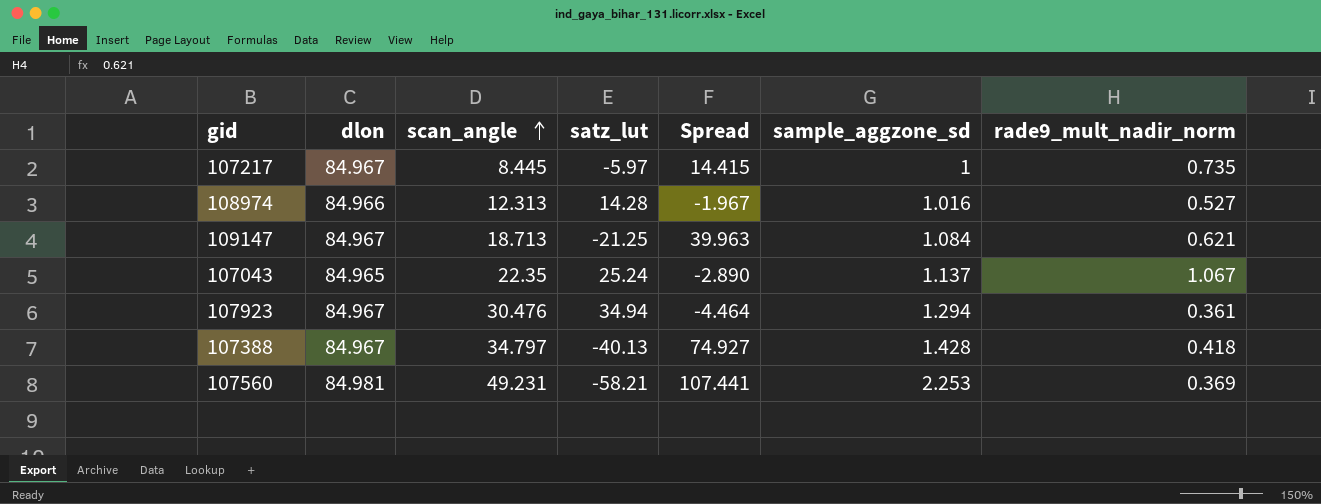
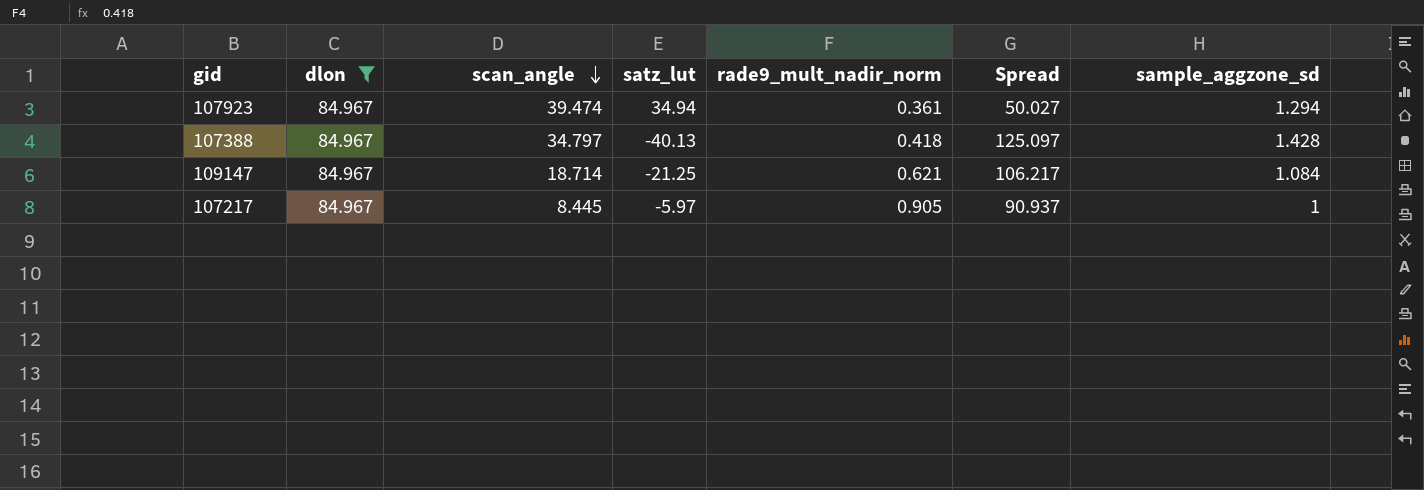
filter: none -> dlon = 84.967
row order: scan_angle ascending -> scan_angle descending
column rade9_mult_nadir_norm | position: 7 -> 5
column Spread | formula: [scan_angle] - [satz_lut] -> [dlon] - [satz_lut]
107923 | scan_angle: 30.476 -> 39.474
109147 | scan_angle: 18.713 -> 18.714
107217 | rade9_mult_nadir_norm: 0.735 -> 0.905

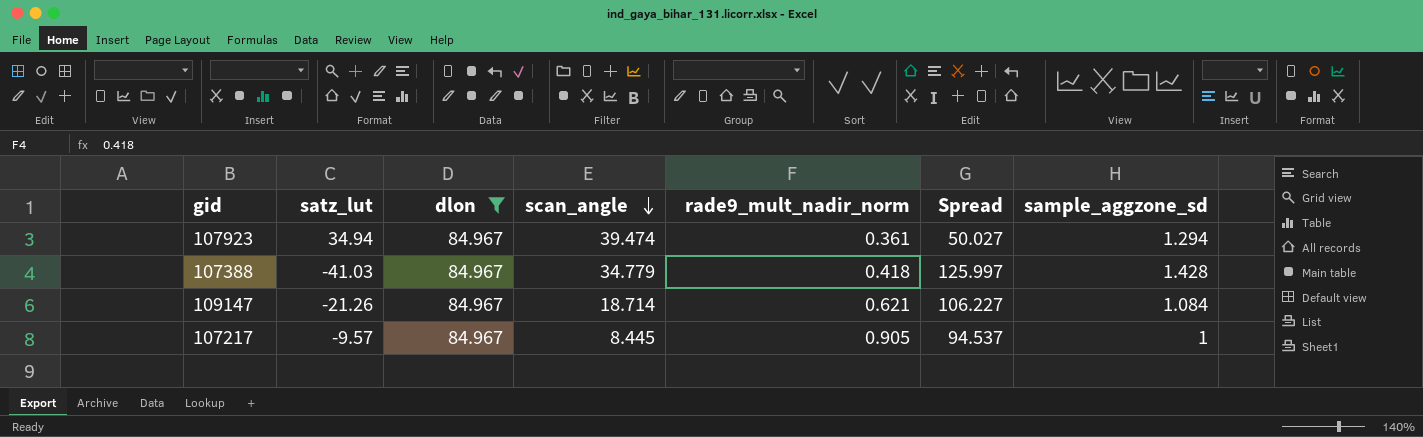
column satz_lut | position: 4 -> 2
107388 | satz_lut: -40.13 -> -41.03
107388 | scan_angle: 34.797 -> 34.779
107388 | Spread: 125.097 -> 125.997
109147 | satz_lut: -21.25 -> -21.26
109147 | Spread: 106.217 -> 106.227
107217 | satz_lut: -5.97 -> -9.57
107217 | Spread: 90.937 -> 94.537

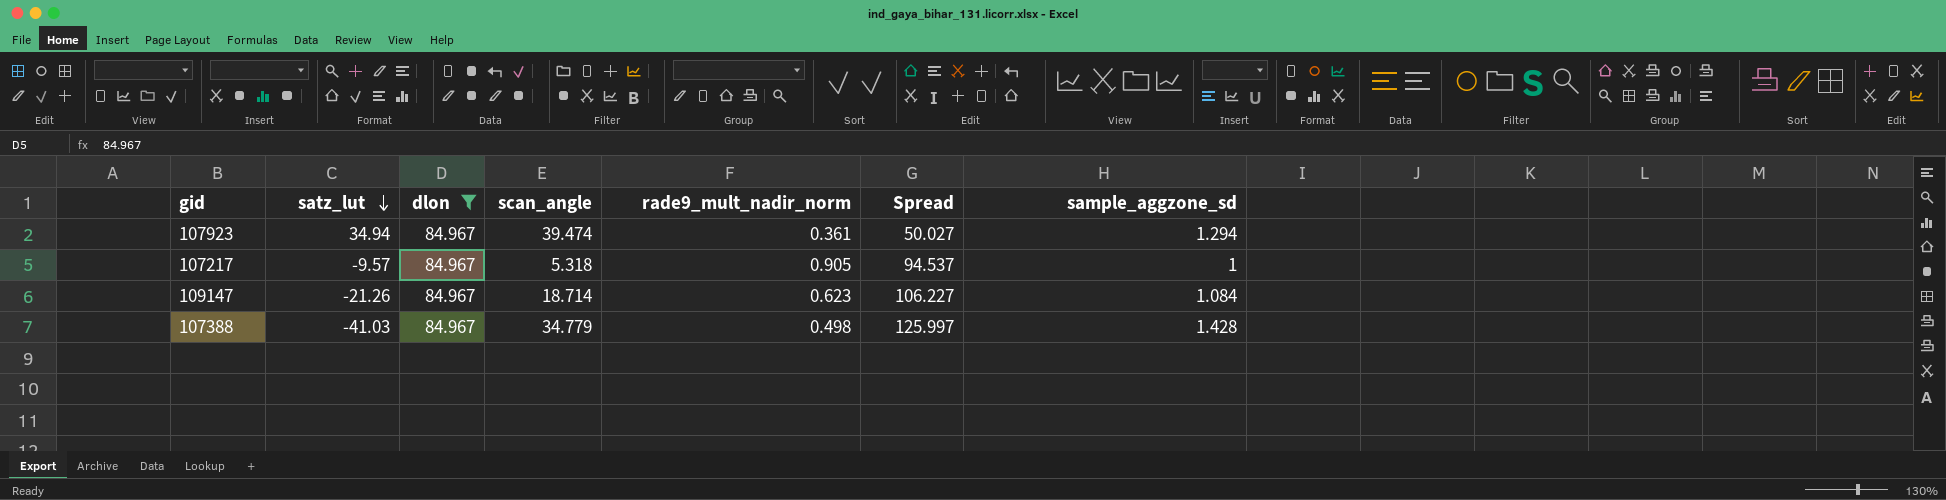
row order: scan_angle descending -> satz_lut descending
107217 | scan_angle: 8.445 -> 5.318
109147 | rade9_mult_nadir_norm: 0.621 -> 0.623
107388 | rade9_mult_nadir_norm: 0.418 -> 0.498

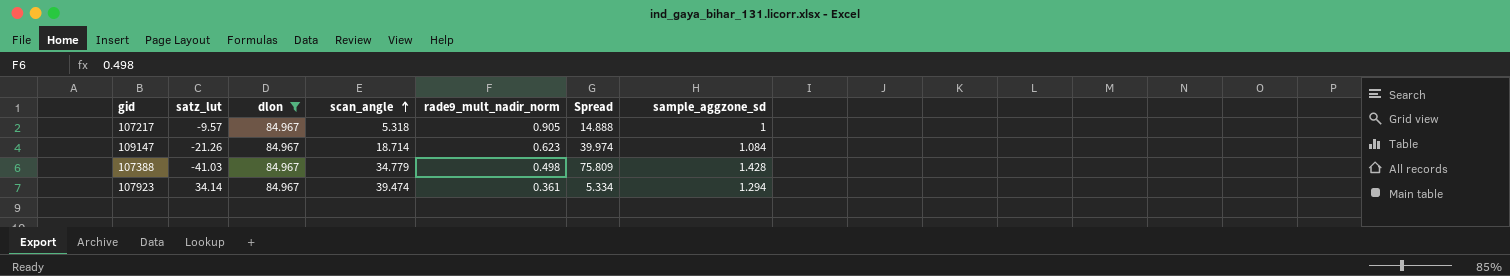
row order: satz_lut descending -> scan_angle ascending
column Spread | formula: [dlon] - [satz_lut] -> [scan_angle] - [satz_lut]
107923 | satz_lut: 34.94 -> 34.14

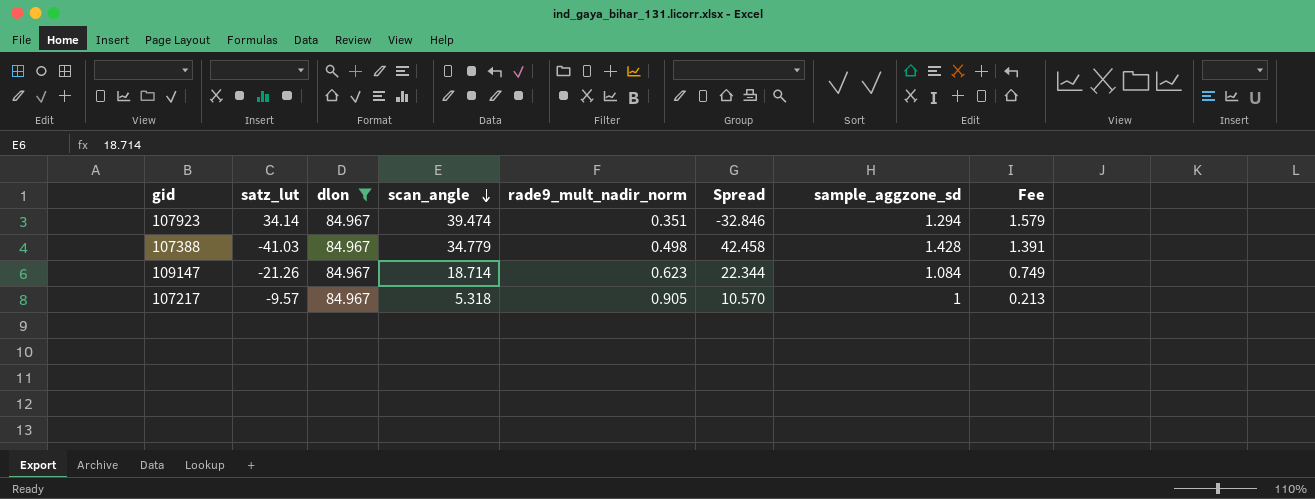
row order: scan_angle ascending -> scan_angle descending
column Spread | formula: [scan_angle] - [satz_lut] -> [sample_aggzone_sd] - [satz_lut]
column Fee | formula: none -> [scan_angle] * 0.04
107923 | rade9_mult_nadir_norm: 0.361 -> 0.351

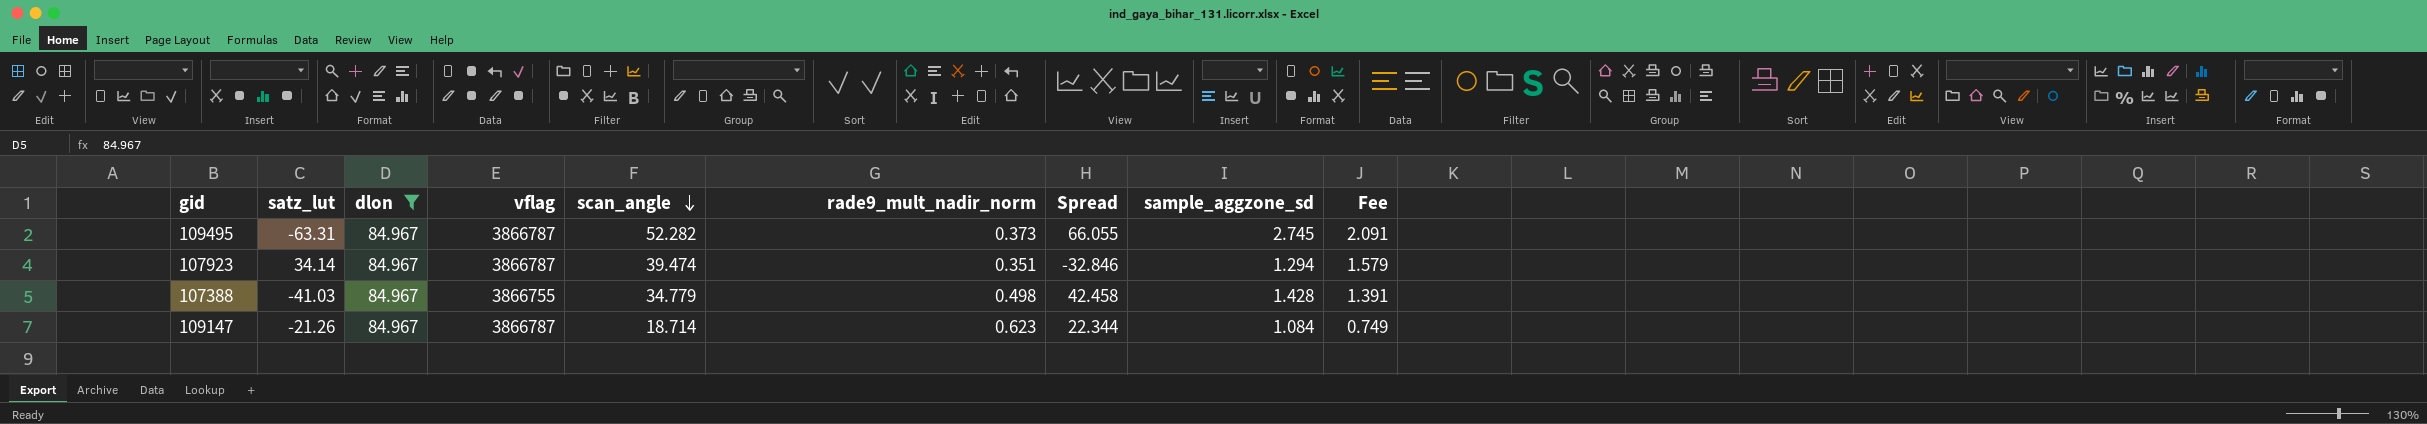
column vflag | position: none -> 4
row 107217: -9.57 | 84.967 | 5.318 | 0.905 | 10.570 | 1 | 0.213 -> none
row 109495: none -> -63.31 | 84.967 | 3866787 | 52.282 | 0.373 | 66.055 | 2.745 | 2.091

